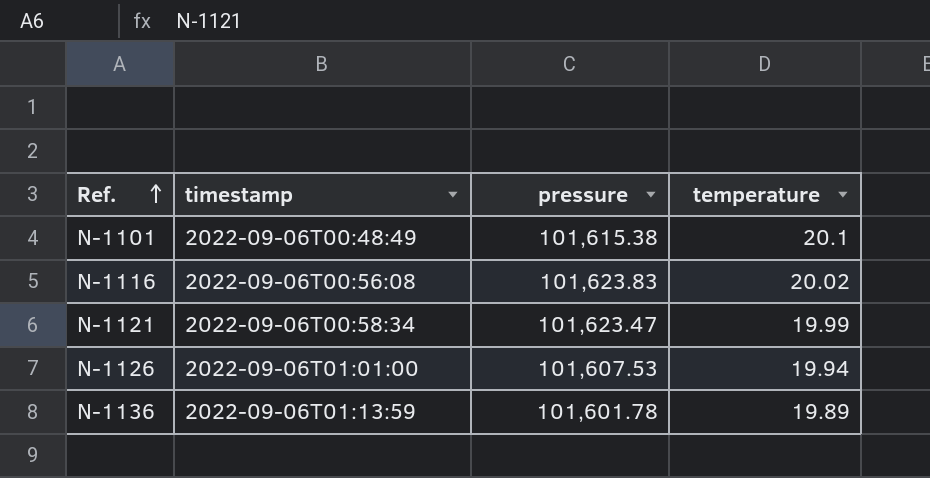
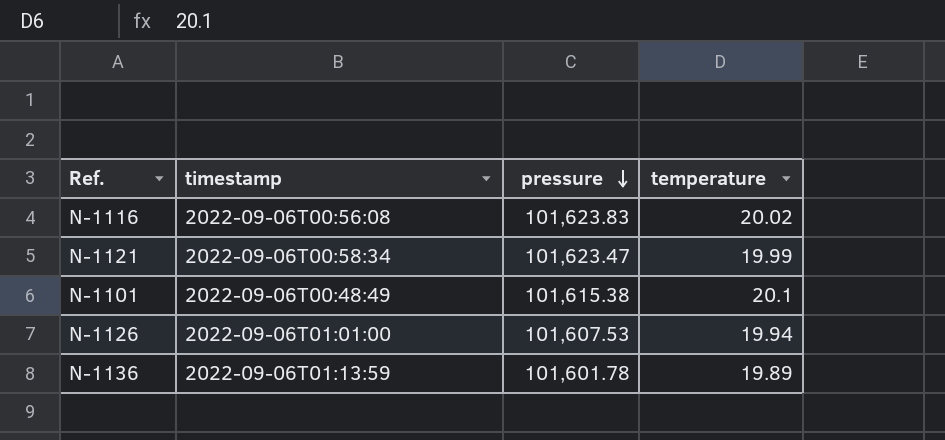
row order: Ref. ascending -> pressure descending

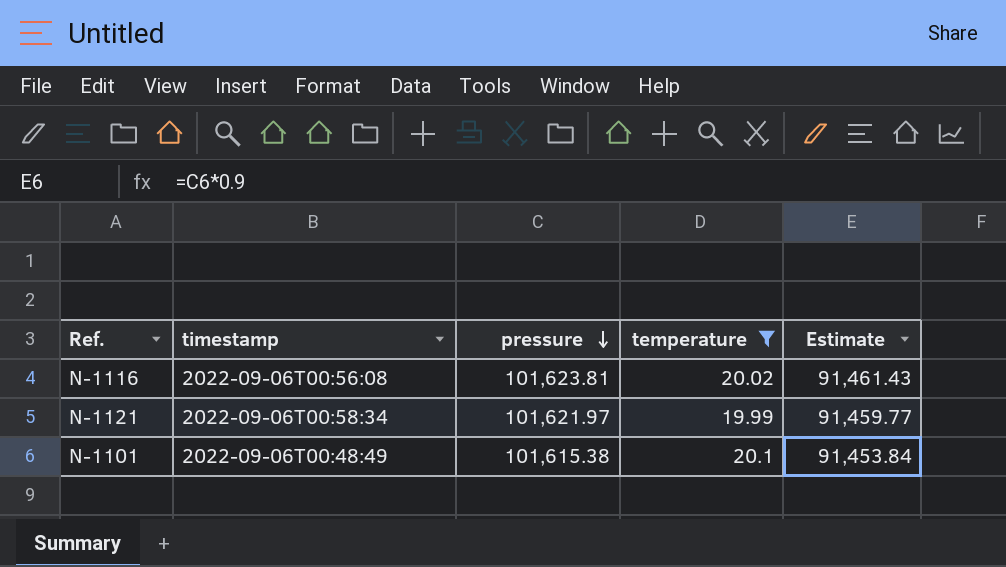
filter: none -> temperature >= 19.99
column Estimate | formula: none -> [pressure] * 0.9
N-1116 | pressure: 101,623.83 -> 101,623.81
N-1121 | pressure: 101,623.47 -> 101,621.97

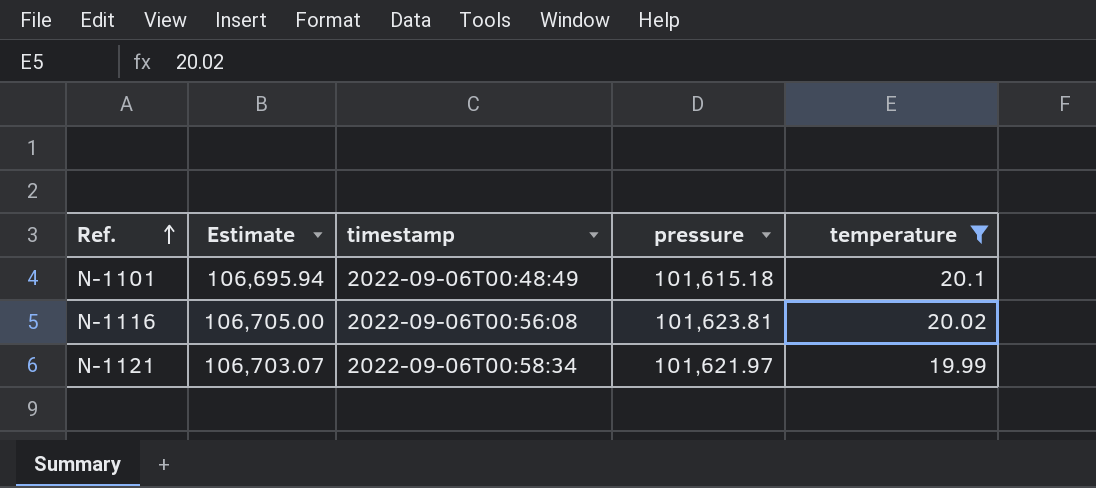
row order: pressure descending -> Ref. ascending
column Estimate | formula: [pressure] * 0.9 -> [pressure] * 1.05
column Estimate | position: 5 -> 2
N-1101 | pressure: 101,615.38 -> 101,615.18

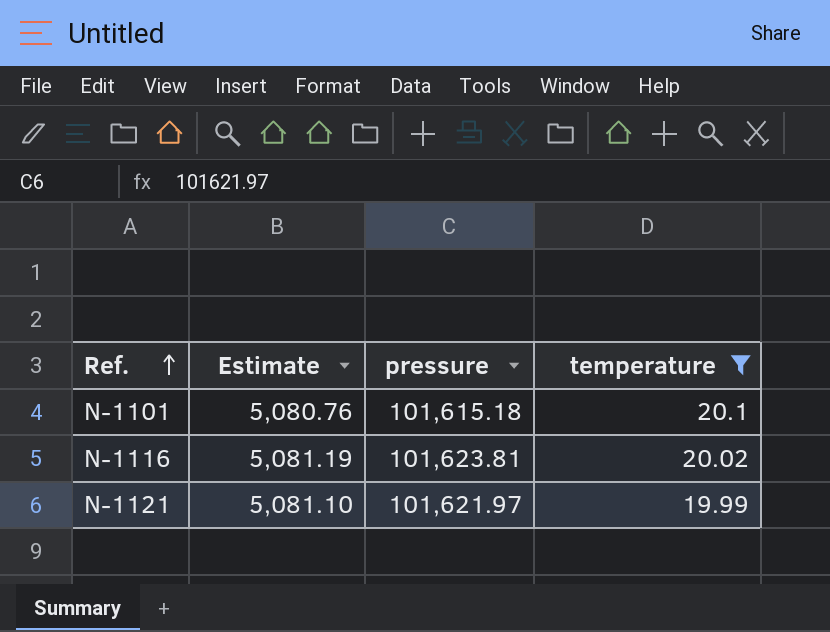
column timestamp | position: 3 -> none
column Estimate | formula: [pressure] * 1.05 -> [pressure] * 0.05

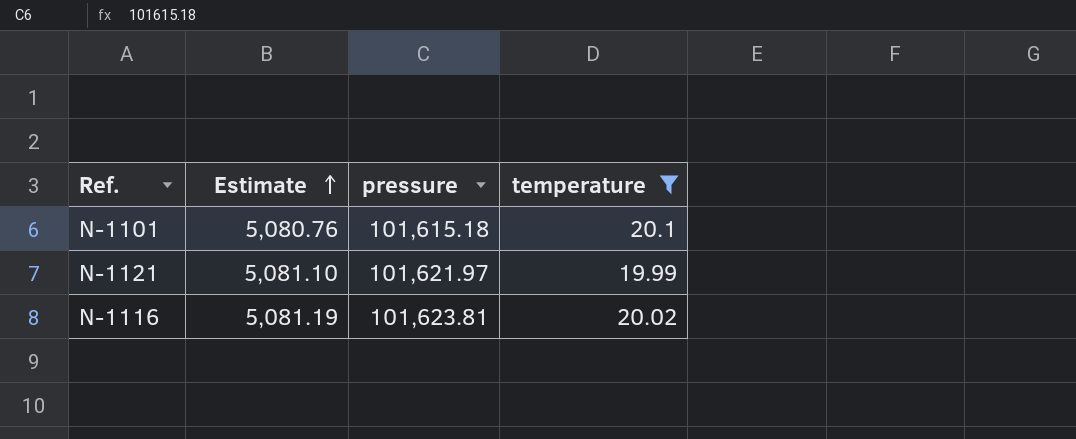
row order: Ref. ascending -> Estimate ascending

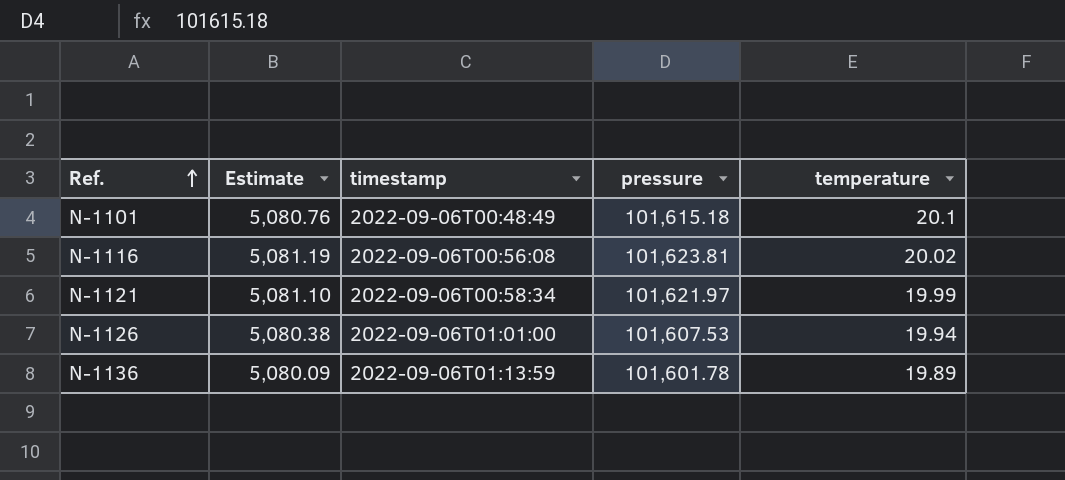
filter: temperature >= 19.99 -> none
row order: Estimate ascending -> Ref. ascending
column timestamp | position: none -> 3

